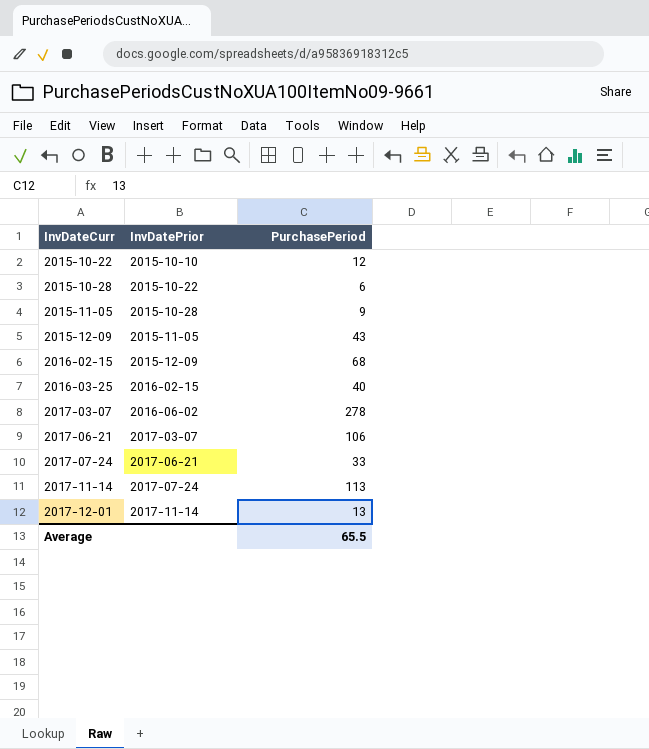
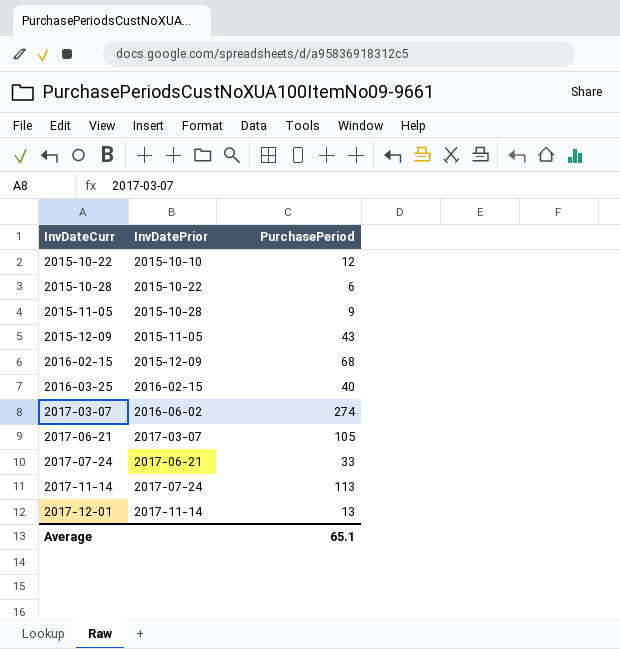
2017-03-07 | PurchasePeriod: 278 -> 274
2017-06-21 | PurchasePeriod: 106 -> 105
Average | PurchasePeriod: 65.5 -> 65.1

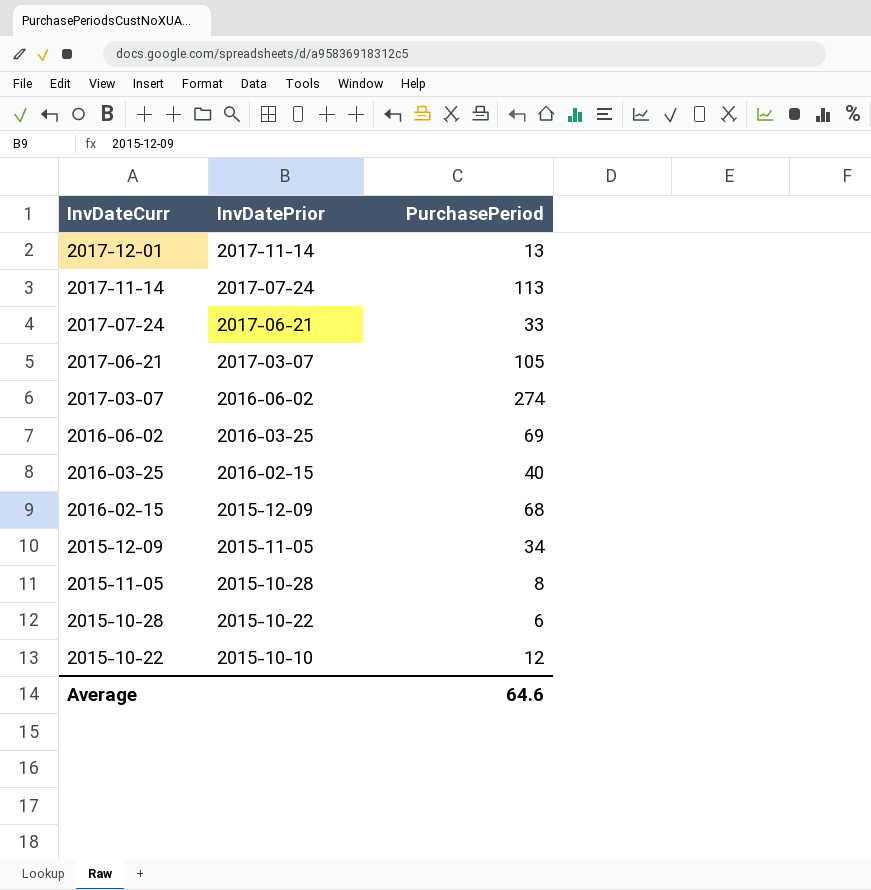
row order: InvDateCurr ascending -> InvDateCurr descending
row 2016-06-02: none -> 2016-03-25 | 69
2015-12-09 | PurchasePeriod: 43 -> 34
2015-11-05 | PurchasePeriod: 9 -> 8
Average | PurchasePeriod: 65.1 -> 64.6

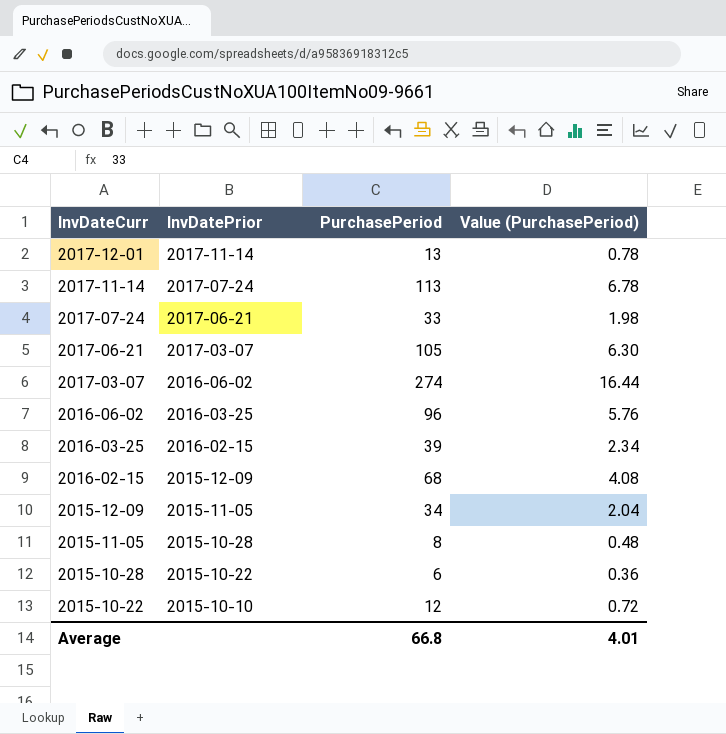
column Value (PurchasePeriod) | formula: none -> [PurchasePeriod] * 0.06
2016-06-02 | PurchasePeriod: 69 -> 96
2016-03-25 | PurchasePeriod: 40 -> 39
Average | PurchasePeriod: 64.6 -> 66.8

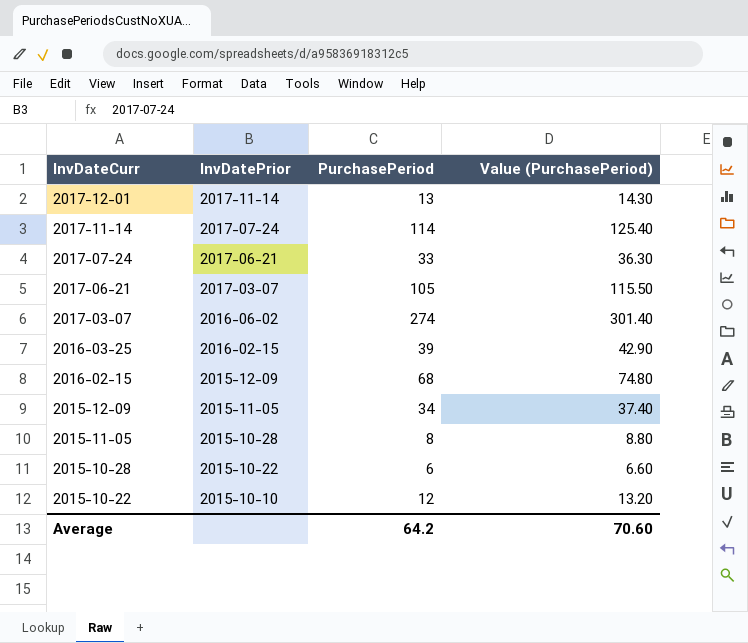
column Value (PurchasePeriod) | formula: [PurchasePeriod] * 0.06 -> [PurchasePeriod] * 1.1
row 2016-06-02: 2016-03-25 | 96 | 5.76 -> none
2017-11-14 | PurchasePeriod: 113 -> 114
Average | PurchasePeriod: 66.8 -> 64.2
Average | Value (PurchasePeriod): 4.01 -> 70.60

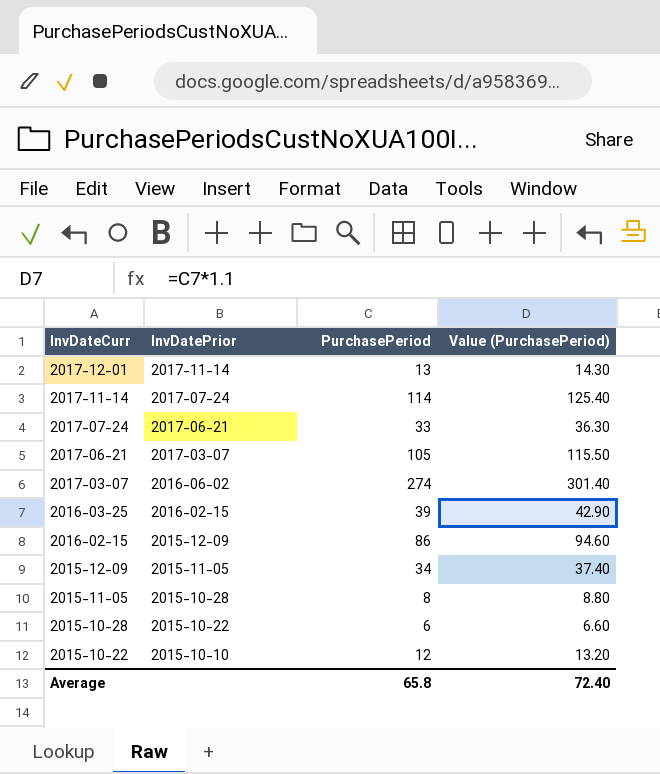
2016-02-15 | PurchasePeriod: 68 -> 86
2016-02-15 | Value (PurchasePeriod): 74.80 -> 94.60
Average | PurchasePeriod: 64.2 -> 65.8
Average | Value (PurchasePeriod): 70.60 -> 72.40

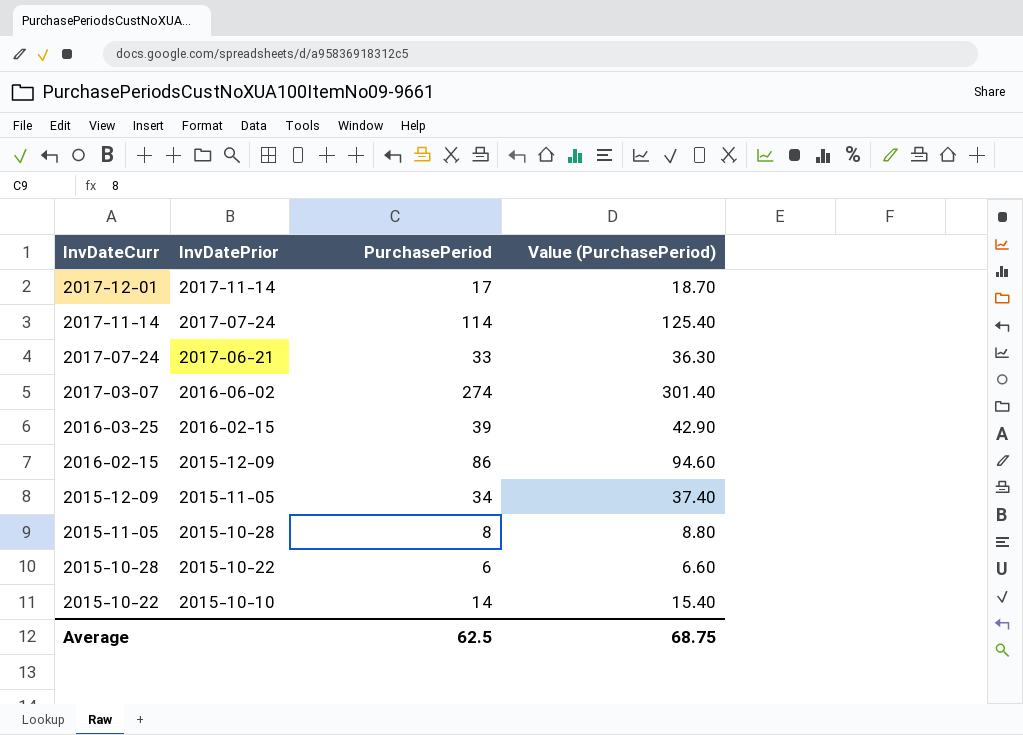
row 2017-06-21: 2017-03-07 | 105 | 115.50 -> none
2017-12-01 | PurchasePeriod: 13 -> 17
2017-12-01 | Value (PurchasePeriod): 14.30 -> 18.70
2015-10-22 | PurchasePeriod: 12 -> 14
2015-10-22 | Value (PurchasePeriod): 13.20 -> 15.40
Average | PurchasePeriod: 65.8 -> 62.5
Average | Value (PurchasePeriod): 72.40 -> 68.75

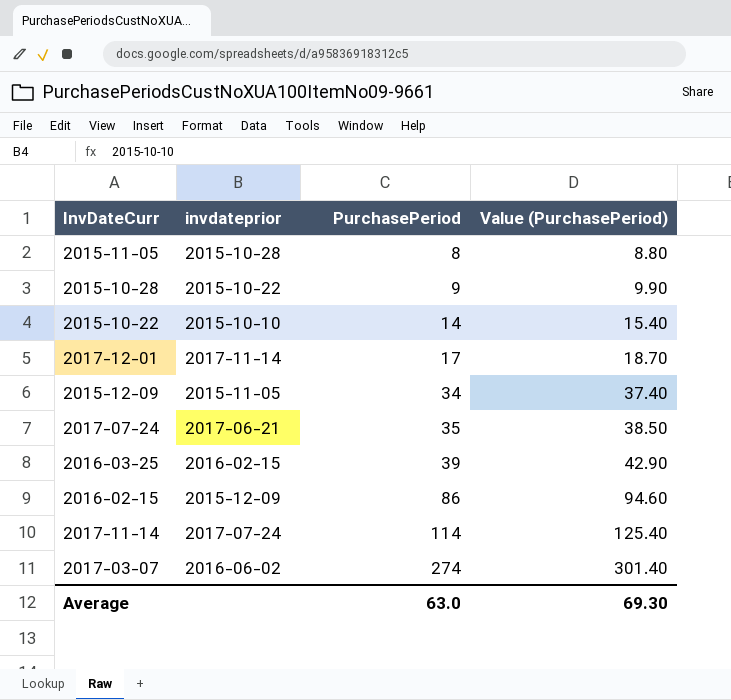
row order: InvDateCurr descending -> PurchasePeriod ascending
column name: InvDatePrior -> invdateprior
2015-10-28 | PurchasePeriod: 6 -> 9
2015-10-28 | Value (PurchasePeriod): 6.60 -> 9.90
2017-07-24 | PurchasePeriod: 33 -> 35
2017-07-24 | Value (PurchasePeriod): 36.30 -> 38.50
Average | PurchasePeriod: 62.5 -> 63.0
Average | Value (PurchasePeriod): 68.75 -> 69.30

